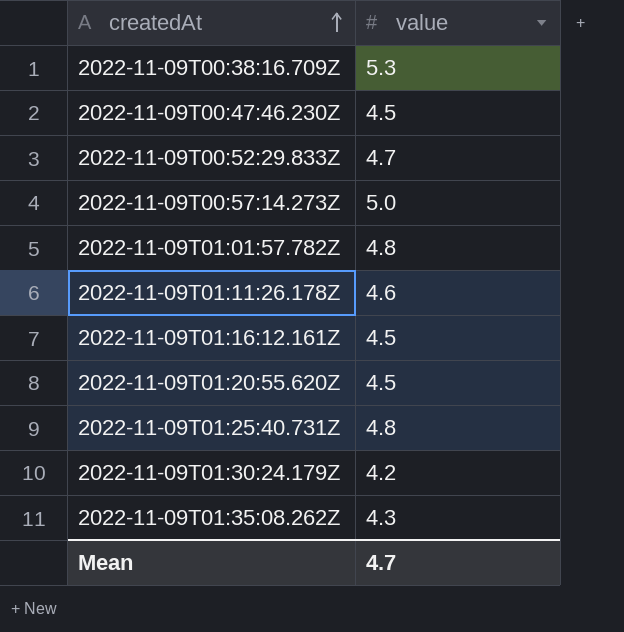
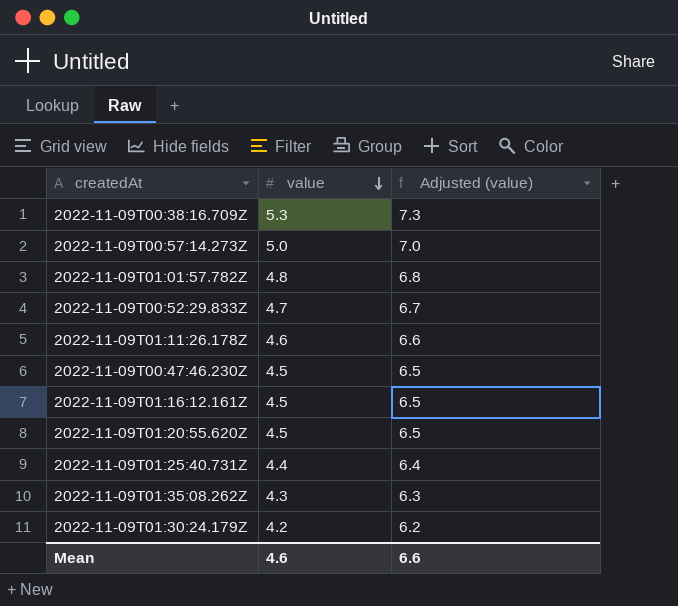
row order: createdAt ascending -> value descending
column Adjusted (value) | formula: none -> [value] + 2
2022-11-09T01:25:40.731Z | value: 4.8 -> 4.4
Mean | value: 4.7 -> 4.6

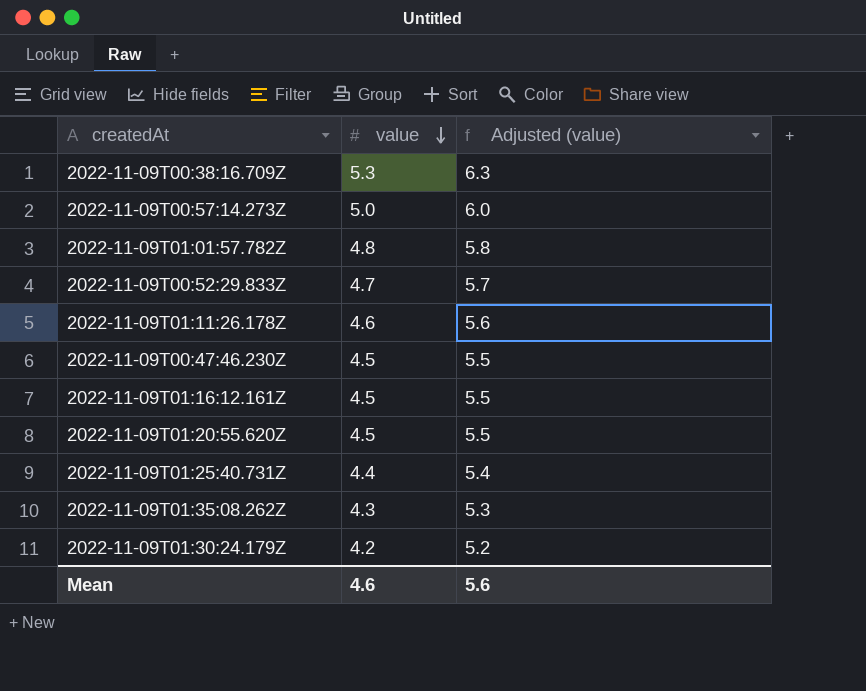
column Adjusted (value) | formula: [value] + 2 -> [value] + 1
Mean | Adjusted (value): 6.6 -> 5.6

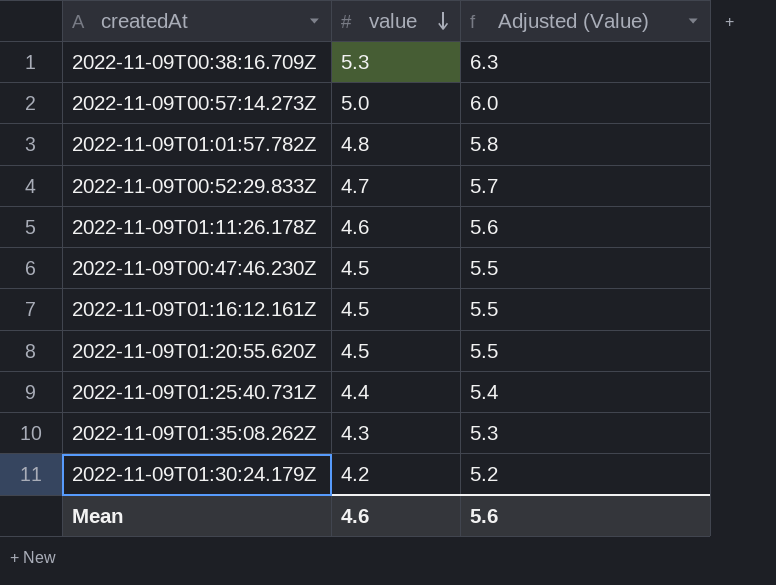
column name: Adjusted (value) -> Adjusted (Value)

